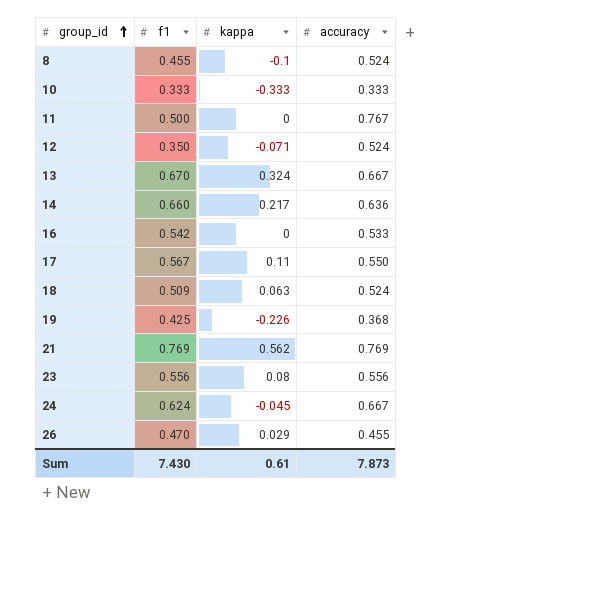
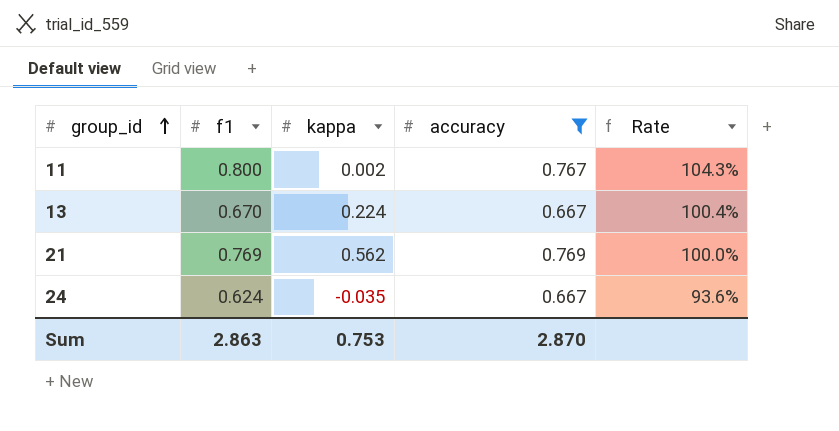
filter: none -> accuracy >= 0.667
column Rate | formula: none -> [f1] / [accuracy]
11 | f1: 0.500 -> 0.800
11 | kappa: 0 -> 0.002
13 | kappa: 0.324 -> 0.224
24 | kappa: -0.045 -> -0.035
Sum | f1: 7.430 -> 2.863
Sum | kappa: 0.61 -> 0.753
Sum | accuracy: 7.873 -> 2.870

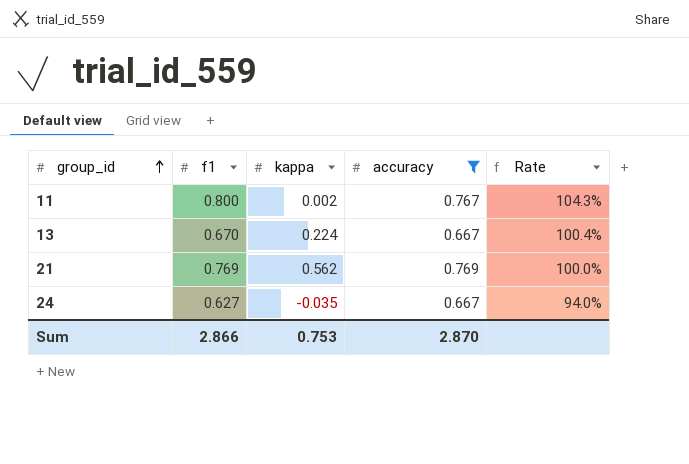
24 | f1: 0.624 -> 0.627
24 | Rate: 93.6% -> 94.0%
Sum | f1: 2.863 -> 2.866

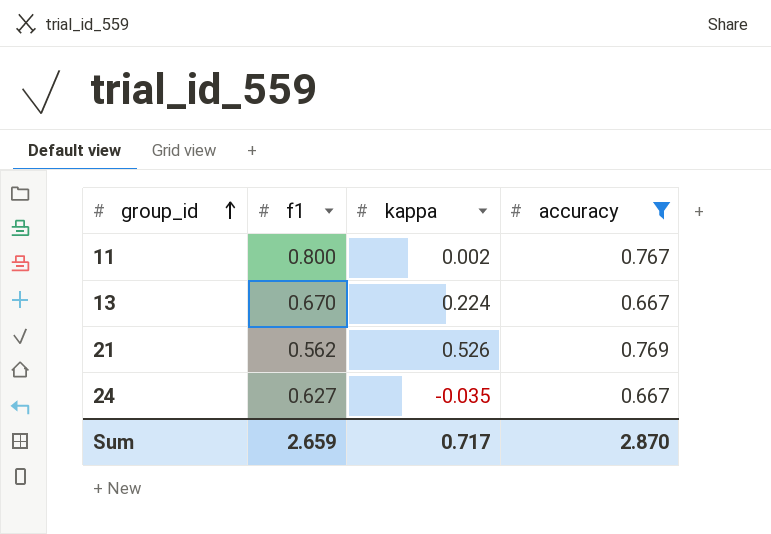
column Rate | formula: [f1] / [accuracy] -> none
21 | f1: 0.769 -> 0.562
21 | kappa: 0.562 -> 0.526
Sum | f1: 2.866 -> 2.659
Sum | kappa: 0.753 -> 0.717

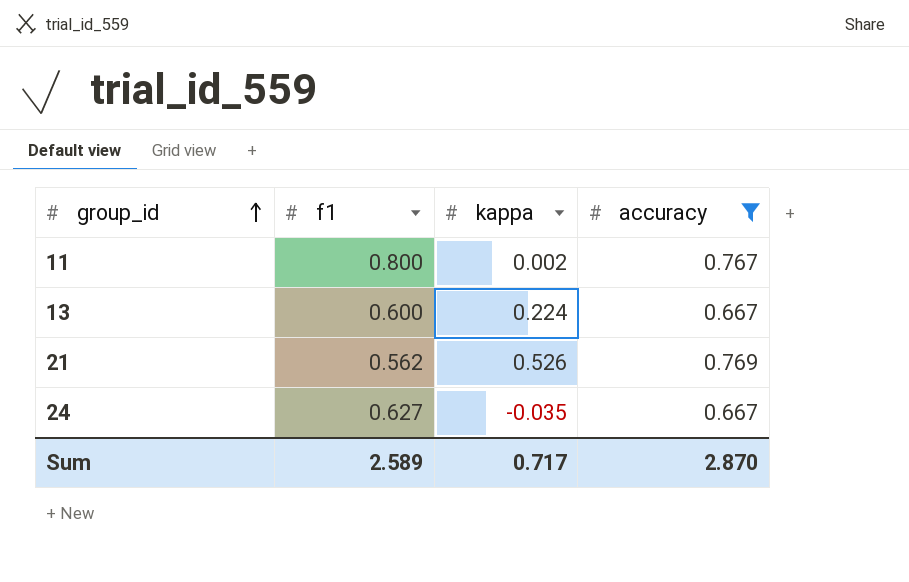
13 | f1: 0.670 -> 0.600
Sum | f1: 2.659 -> 2.589

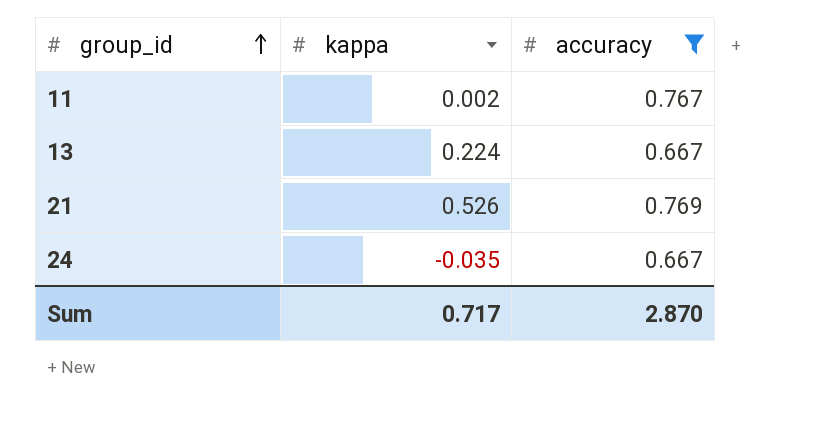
column f1 | position: 2 -> none

